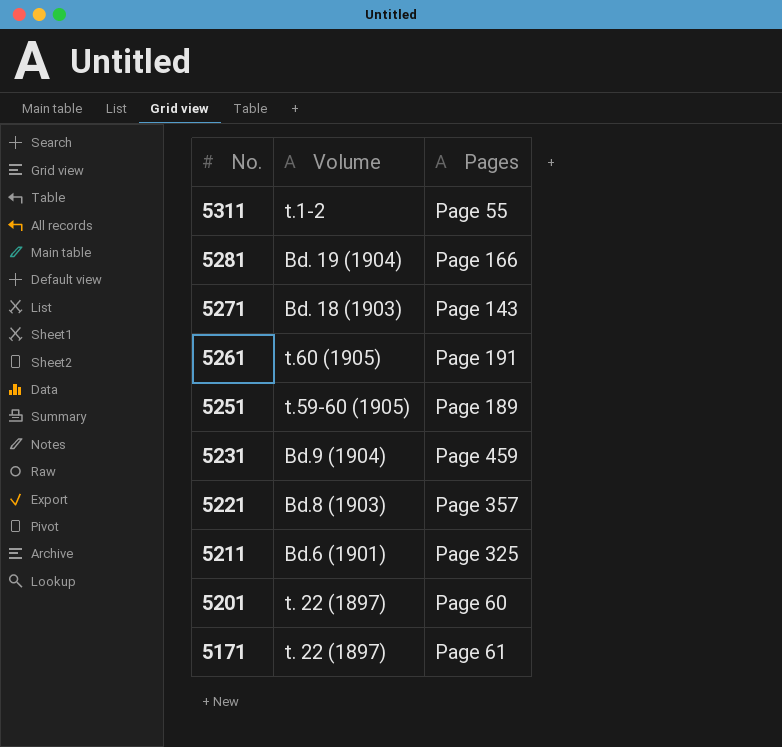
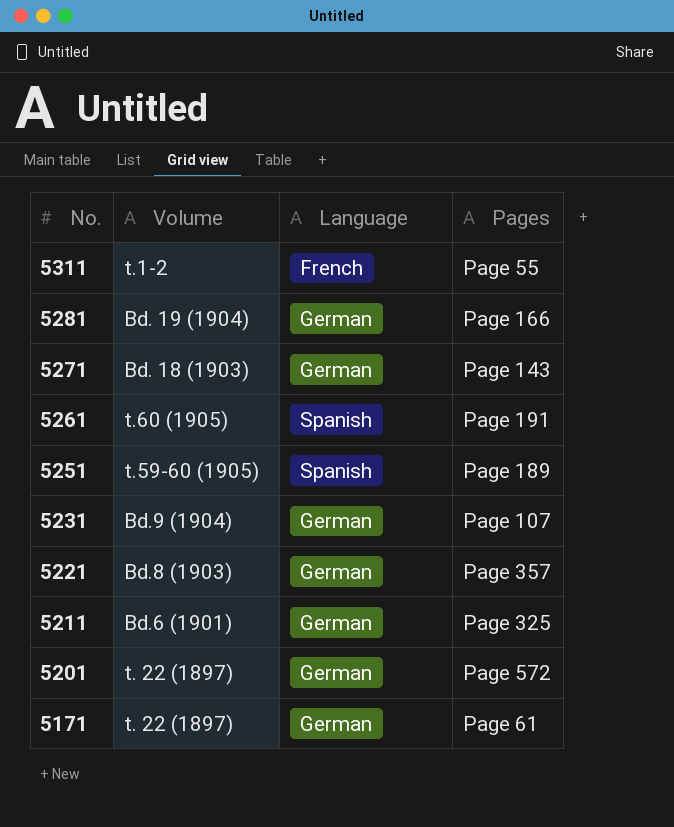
column Language | position: none -> 3
5231 | Pages: Page 459 -> Page 107
5201 | Pages: Page 60 -> Page 572

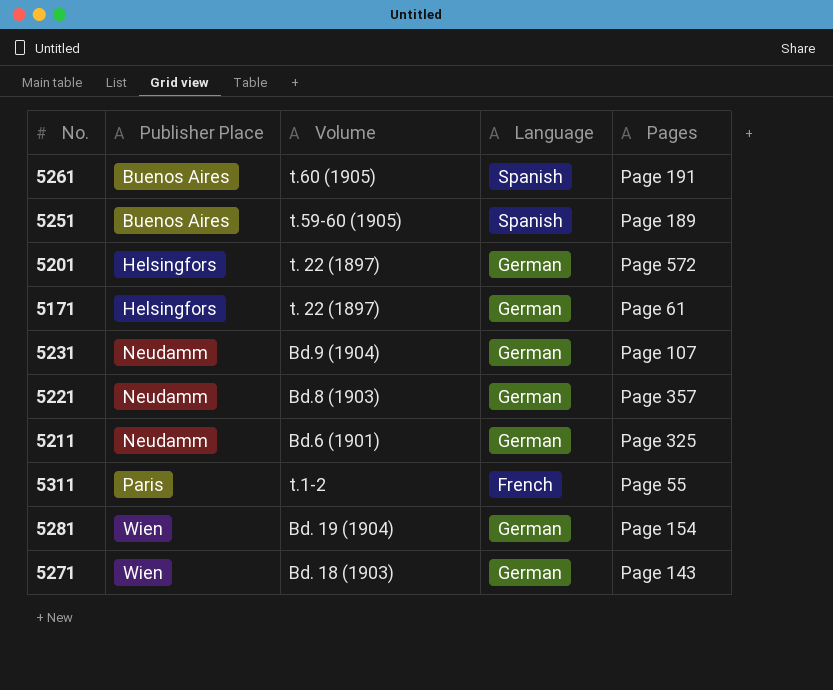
row order: No. descending -> Publisher Place ascending
column Publisher Place | position: none -> 2
5281 | Pages: Page 166 -> Page 154

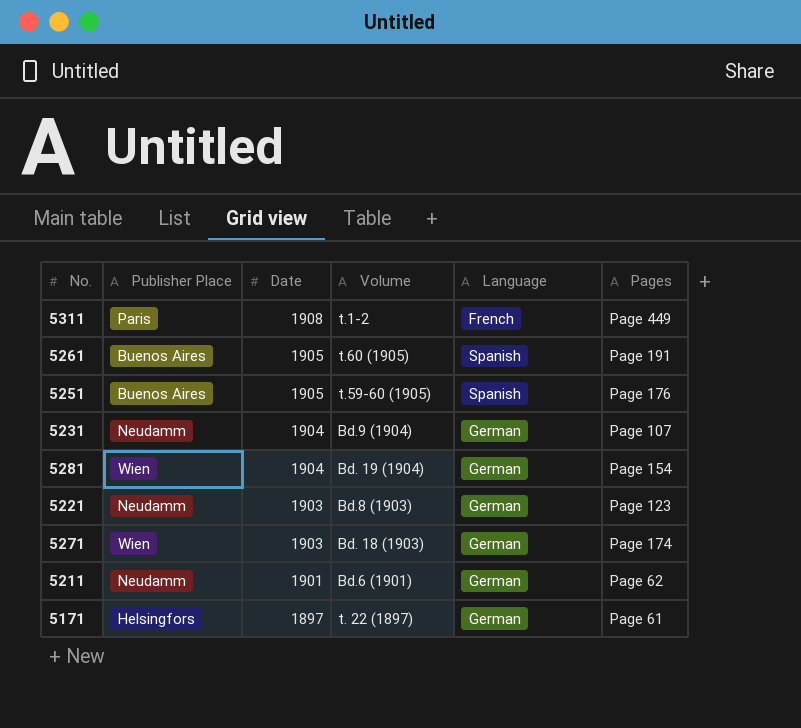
row order: Publisher Place ascending -> Date descending
column Date | position: none -> 3
row 5201: Helsingfors | t. 22 (1897) | German | Page 572 -> none
5311 | Pages: Page 55 -> Page 449
5251 | Pages: Page 189 -> Page 176
5221 | Pages: Page 357 -> Page 123
5271 | Pages: Page 143 -> Page 174
5211 | Pages: Page 325 -> Page 62

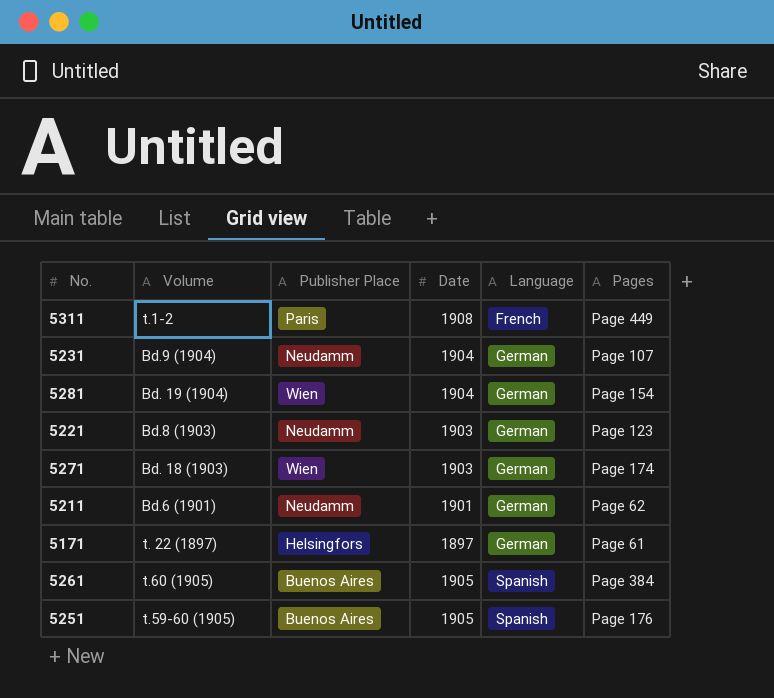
row order: Date descending -> Language ascending
column Volume | position: 4 -> 2
5261 | Pages: Page 191 -> Page 384

